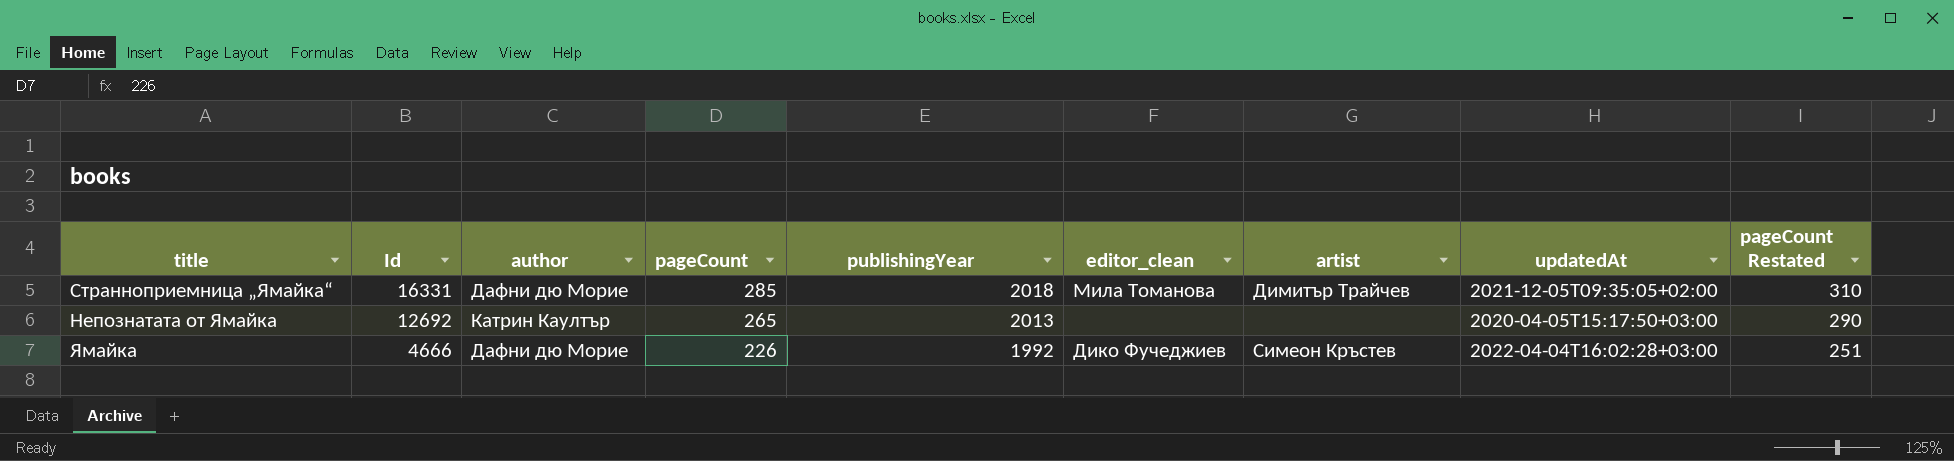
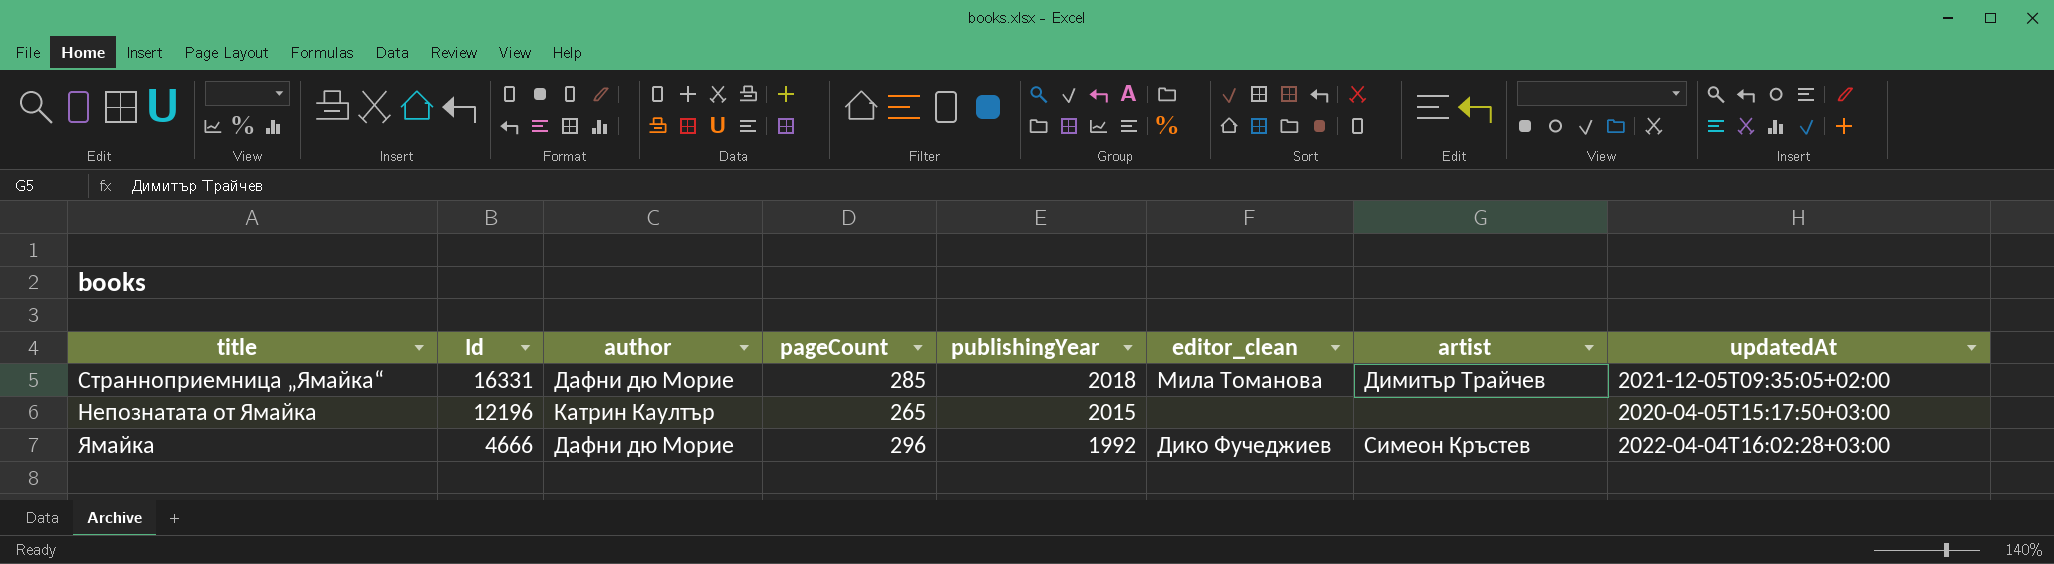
column pageCount Restated | formula: [pageCount] + 25 -> none
Непознатата от Ямайка | Id: 12692 -> 12196
Непознатата от Ямайка | publishingYear: 2013 -> 2015
Ямайка | pageCount: 226 -> 296

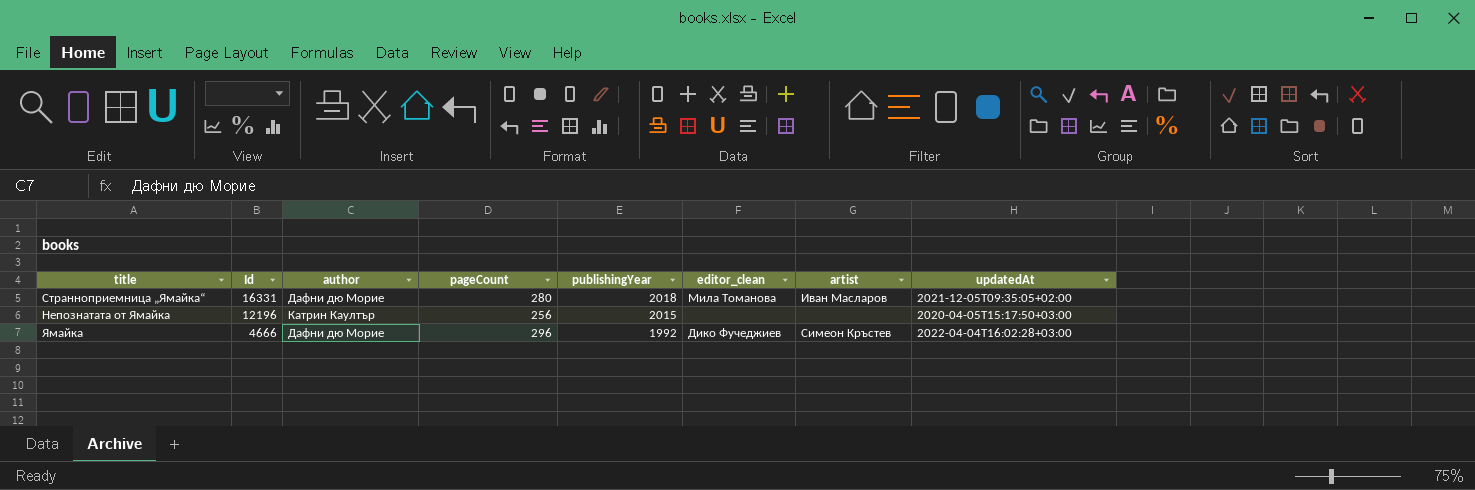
Странноприемница „Ямайка“ | pageCount: 285 -> 280
Странноприемница „Ямайка“ | artist: Димитър Трайчев -> Иван Масларов
Непознатата от Ямайка | pageCount: 265 -> 256

